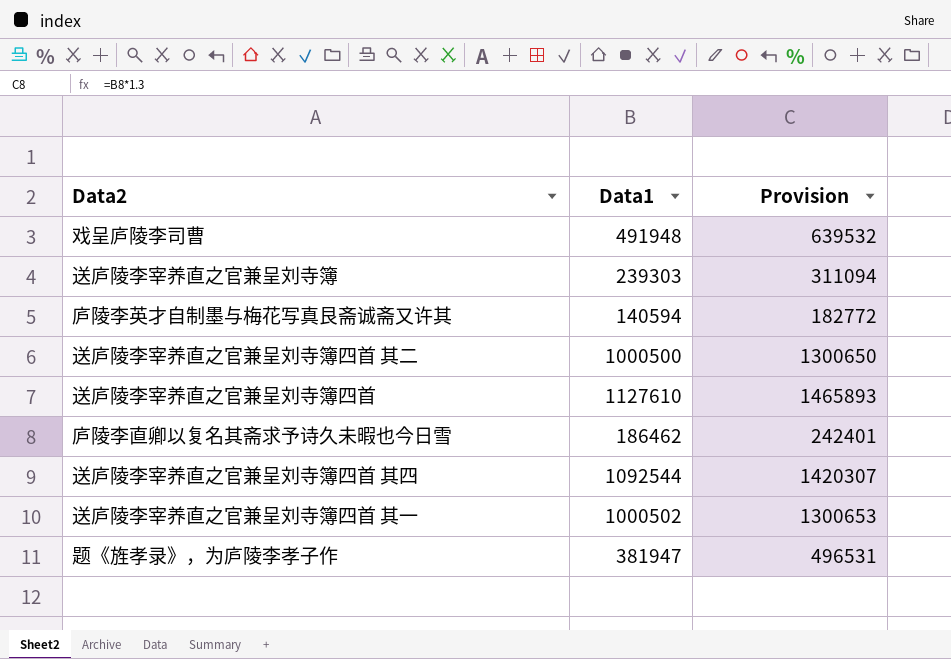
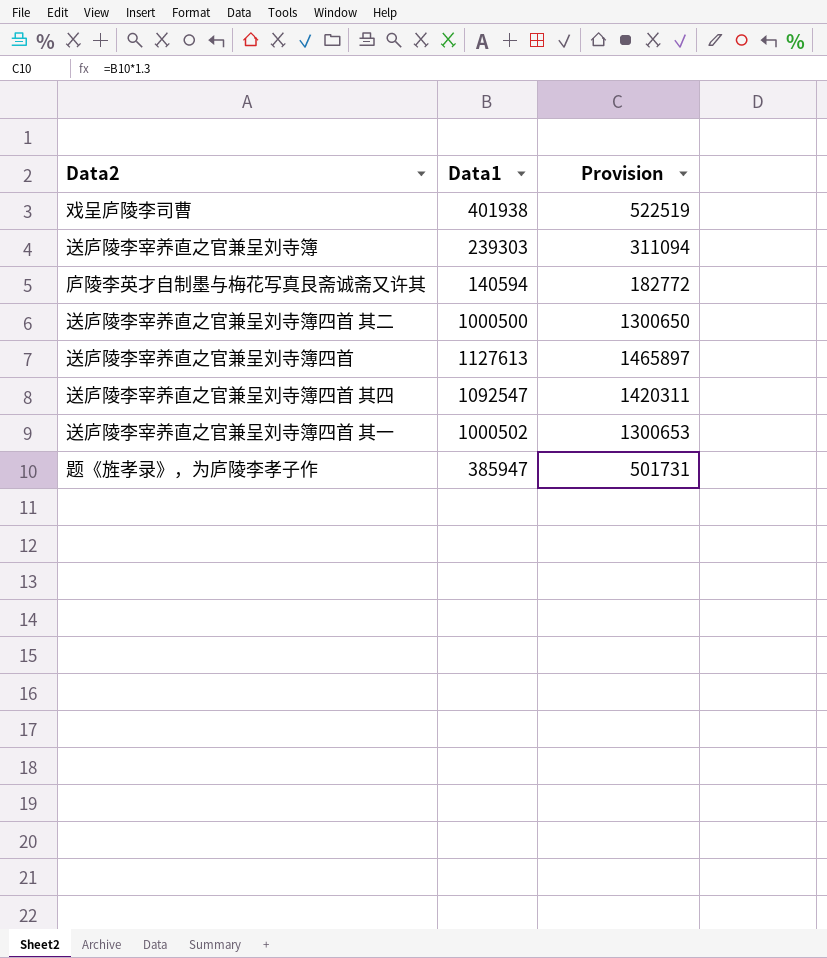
row 庐陵李直卿以复名其斋求予诗久未暇也今日雪: 186462 | 242401 -> none
戏呈庐陵李司曹 | Data1: 491948 -> 401938
戏呈庐陵李司曹 | Provision: 639532 -> 522519
送庐陵李宰养直之官兼呈刘寺簿四首 | Data1: 1127610 -> 1127613
送庐陵李宰养直之官兼呈刘寺簿四首 | Provision: 1465893 -> 1465897
送庐陵李宰养直之官兼呈刘寺簿四首 其四 | Data1: 1092544 -> 1092547
送庐陵李宰养直之官兼呈刘寺簿四首 其四 | Provision: 1420307 -> 1420311
题《旌孝录》，为庐陵李孝子作 | Data1: 381947 -> 385947
题《旌孝录》，为庐陵李孝子作 | Provision: 496531 -> 501731

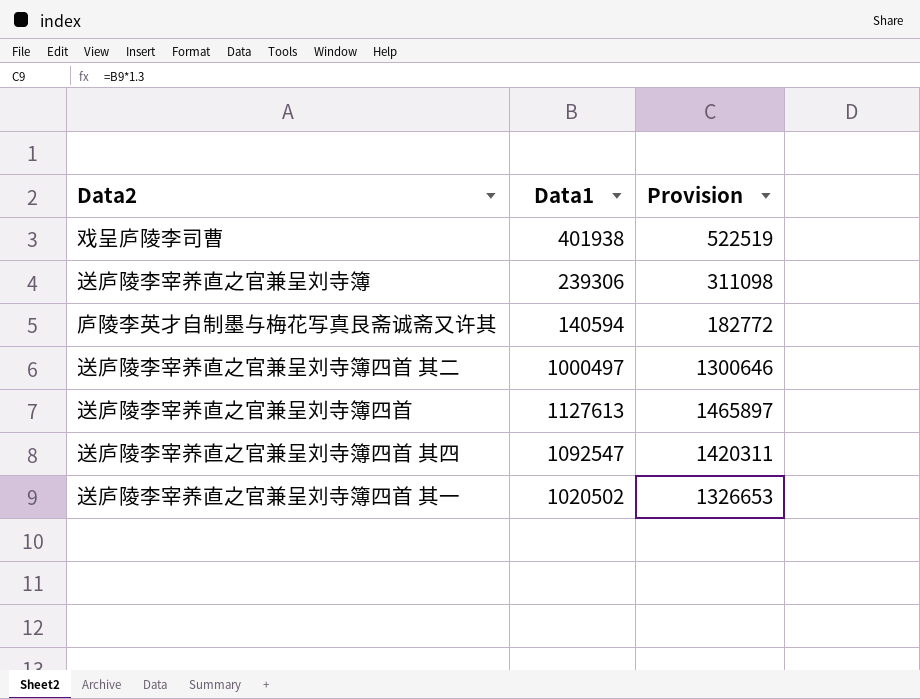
row 题《旌孝录》，为庐陵李孝子作: 385947 | 501731 -> none
送庐陵李宰养直之官兼呈刘寺簿 | Data1: 239303 -> 239306
送庐陵李宰养直之官兼呈刘寺簿 | Provision: 311094 -> 311098
送庐陵李宰养直之官兼呈刘寺簿四首 其二 | Data1: 1000500 -> 1000497
送庐陵李宰养直之官兼呈刘寺簿四首 其二 | Provision: 1300650 -> 1300646
送庐陵李宰养直之官兼呈刘寺簿四首 其一 | Data1: 1000502 -> 1020502
送庐陵李宰养直之官兼呈刘寺簿四首 其一 | Provision: 1300653 -> 1326653

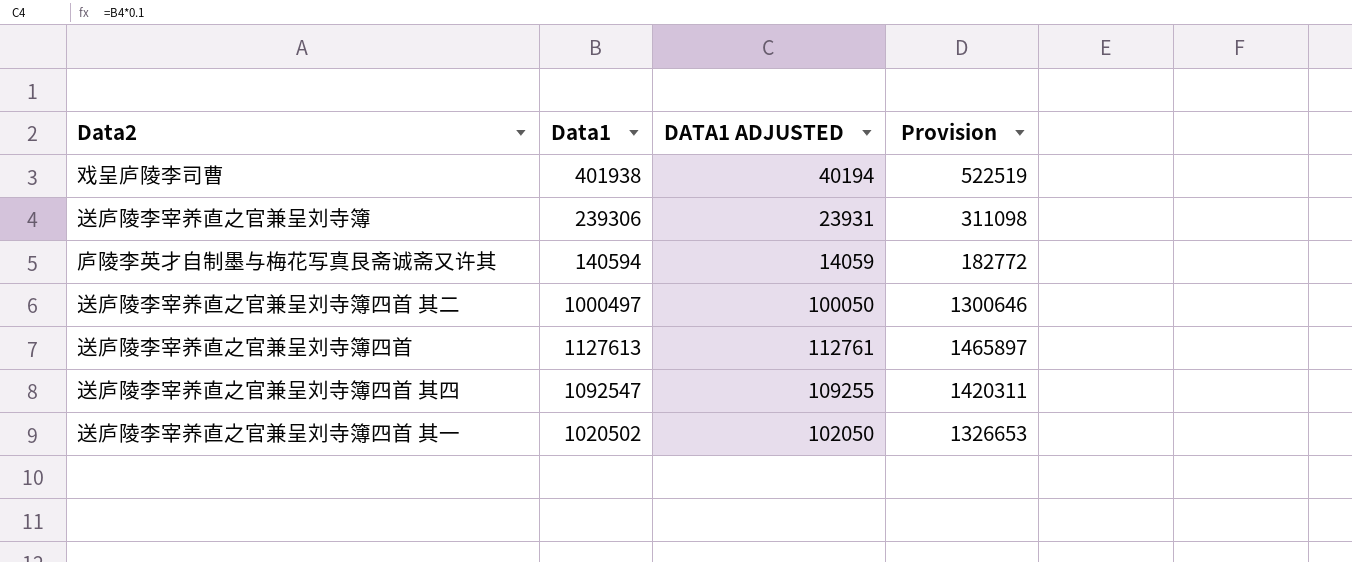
column DATA1 ADJUSTED | formula: none -> [Data1] * 0.1

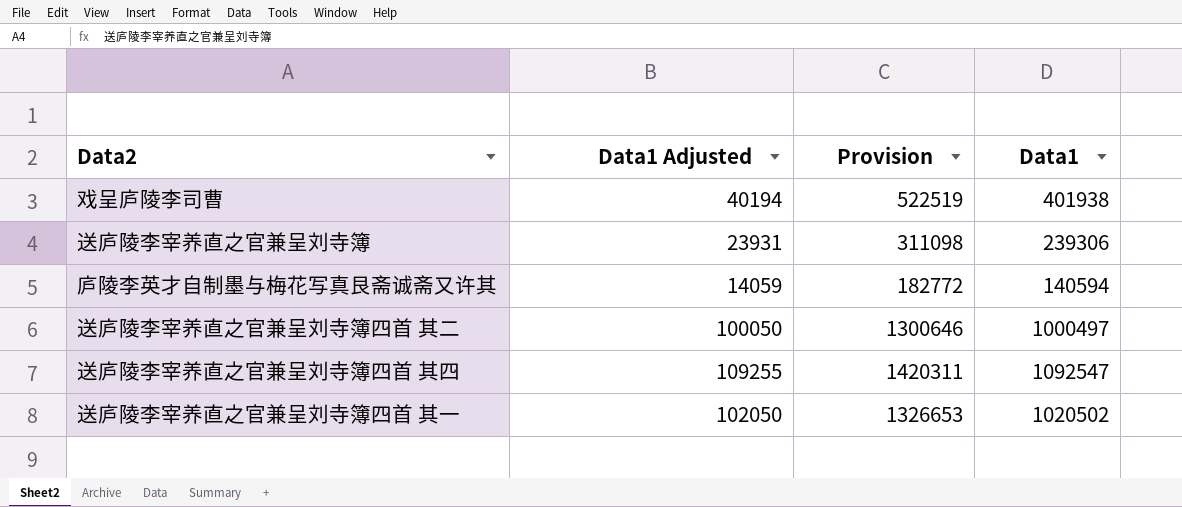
column name: DATA1 ADJUSTED -> Data1 Adjusted
column Data1 | position: 2 -> 4
row 送庐陵李宰养直之官兼呈刘寺簿四首: 1127613 | 112761 | 1465897 -> none

